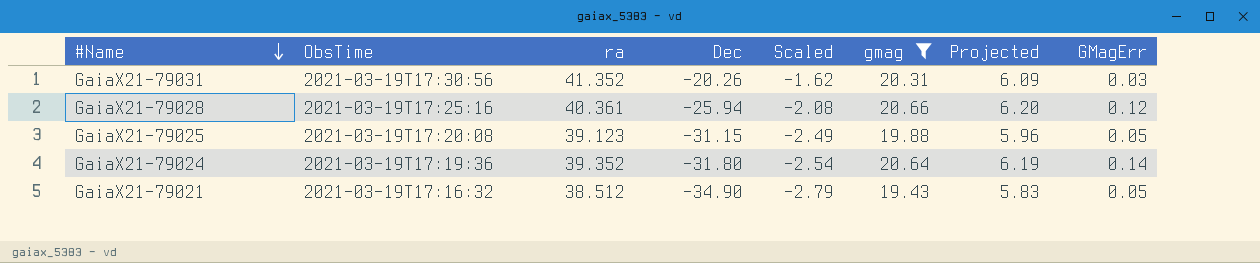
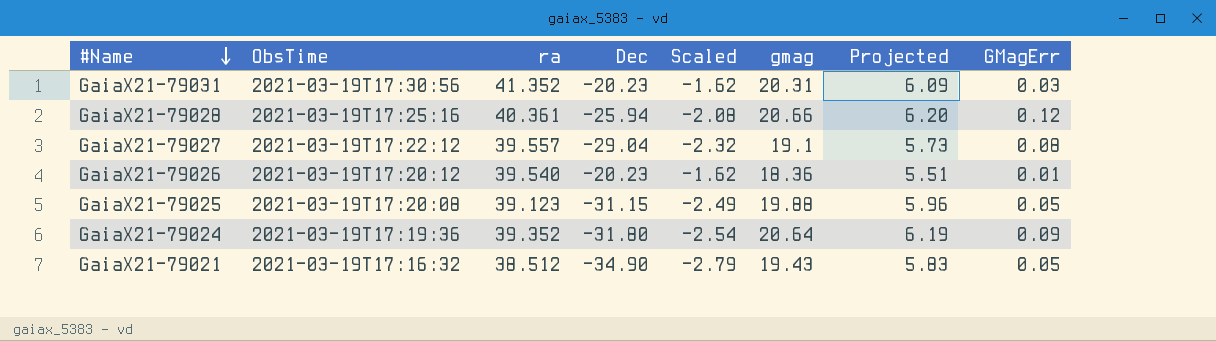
filter: gmag >= 19.43 -> none
GaiaX21-79031 | Dec: -20.26 -> -20.23
GaiaX21-79024 | GMagErr: 0.14 -> 0.09

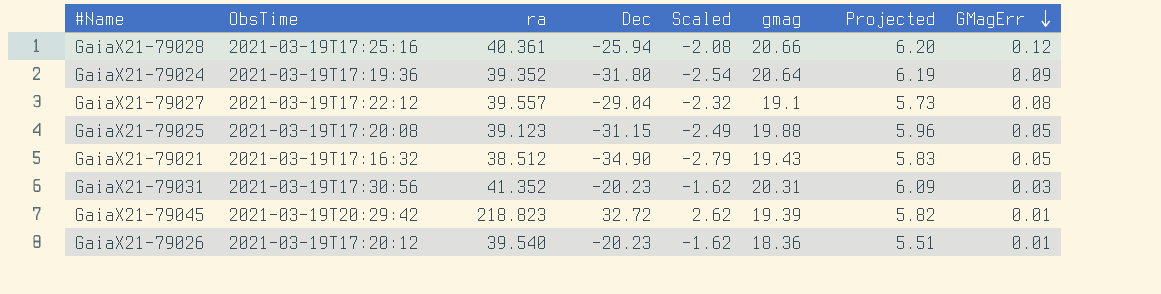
row order: #Name descending -> GMagErr descending
row GaiaX21-79045: none -> 2021-03-19T20:29:42 | 218.823 | 32.72 | 2.62 | 19.39 | 5.82 | 0.01

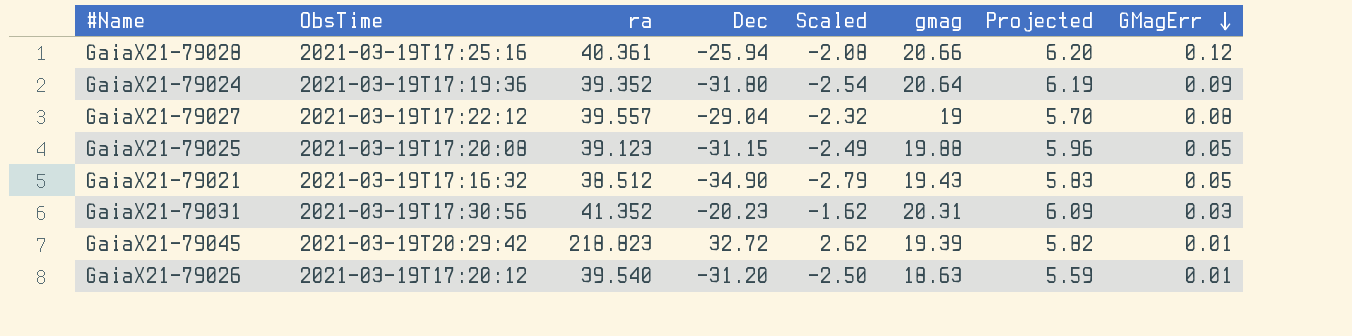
GaiaX21-79027 | gmag: 19.1 -> 19
GaiaX21-79027 | Projected: 5.73 -> 5.70
GaiaX21-79026 | Dec: -20.23 -> -31.20
GaiaX21-79026 | Scaled: -1.62 -> -2.50
GaiaX21-79026 | gmag: 18.36 -> 18.63
GaiaX21-79026 | Projected: 5.51 -> 5.59

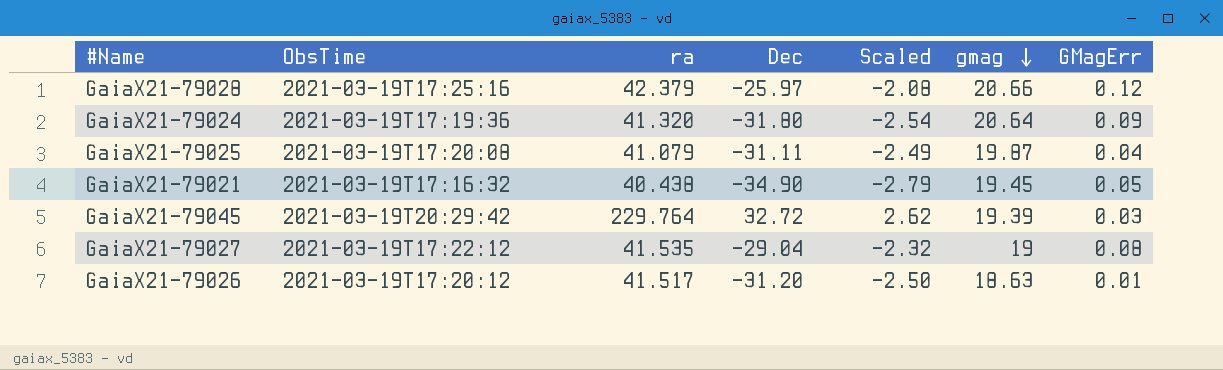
row order: GMagErr descending -> gmag descending
column Projected | formula: [gmag] * 0.3 -> none
row GaiaX21-79031: 2021-03-19T17:30:56 | 41.352 | -20.23 | -1.62 | 20.31 | 6.09 | 0.03 -> none
GaiaX21-79028 | ra: 40.361 -> 42.379
GaiaX21-79028 | Dec: -25.94 -> -25.97
GaiaX21-79024 | ra: 39.352 -> 41.320
GaiaX21-79025 | ra: 39.123 -> 41.079
GaiaX21-79025 | Dec: -31.15 -> -31.11
GaiaX21-79025 | gmag: 19.88 -> 19.87
GaiaX21-79025 | GMagErr: 0.05 -> 0.04
GaiaX21-79021 | ra: 38.512 -> 40.438
GaiaX21-79021 | gmag: 19.43 -> 19.45
GaiaX21-79045 | ra: 218.823 -> 229.764
GaiaX21-79045 | GMagErr: 0.01 -> 0.03
GaiaX21-79027 | ra: 39.557 -> 41.535
GaiaX21-79026 | ra: 39.540 -> 41.517

